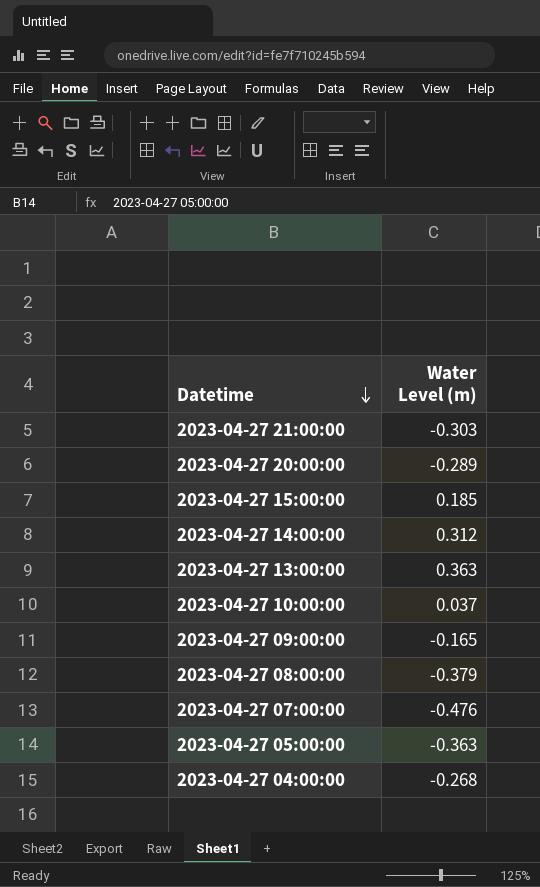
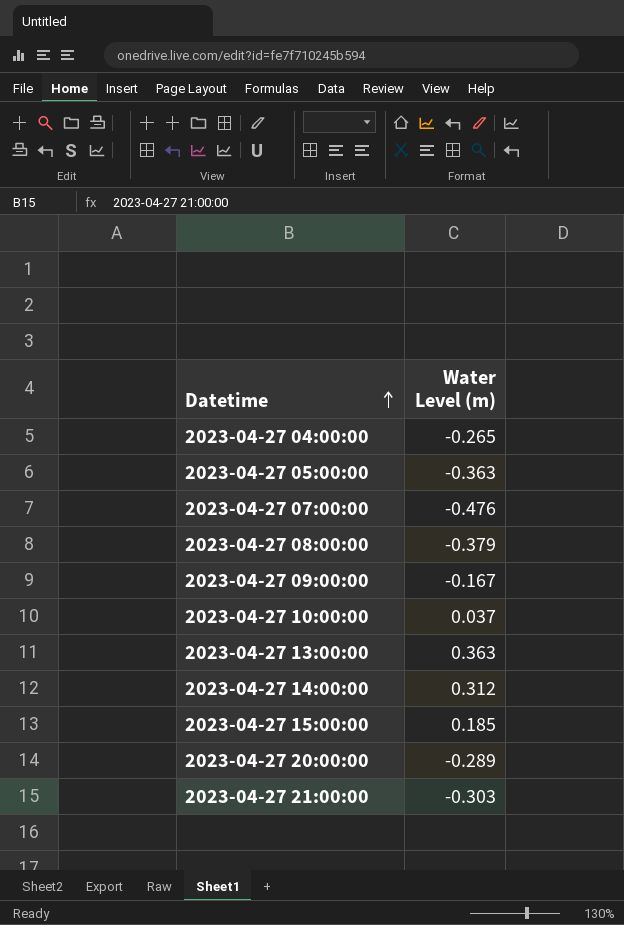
row order: Datetime descending -> Datetime ascending
2023-04-27 04:00:00 | Water Level (m): -0.268 -> -0.265
2023-04-27 09:00:00 | Water Level (m): -0.165 -> -0.167

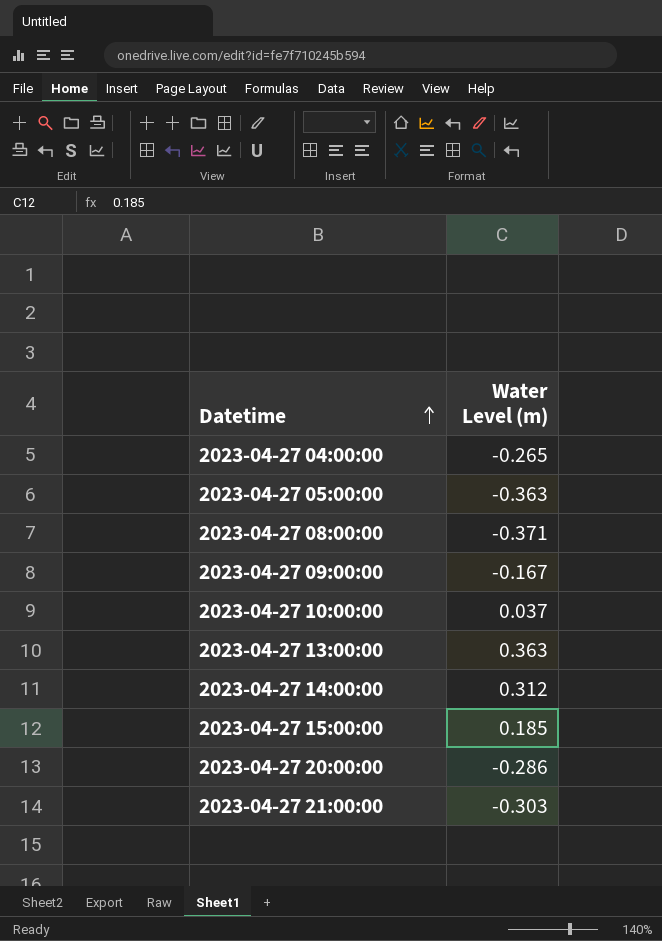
row 2023-04-27 07:00:00: -0.476 -> none
2023-04-27 08:00:00 | Water Level (m): -0.379 -> -0.371
2023-04-27 20:00:00 | Water Level (m): -0.289 -> -0.286

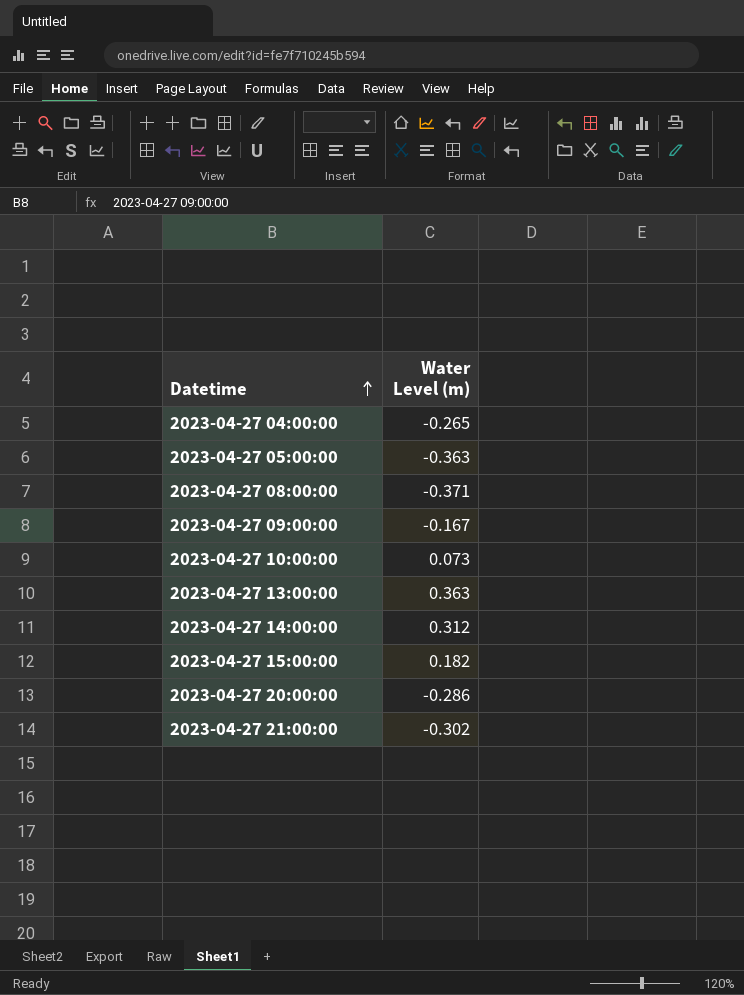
2023-04-27 10:00:00 | Water Level (m): 0.037 -> 0.073
2023-04-27 15:00:00 | Water Level (m): 0.185 -> 0.182
2023-04-27 21:00:00 | Water Level (m): -0.303 -> -0.302

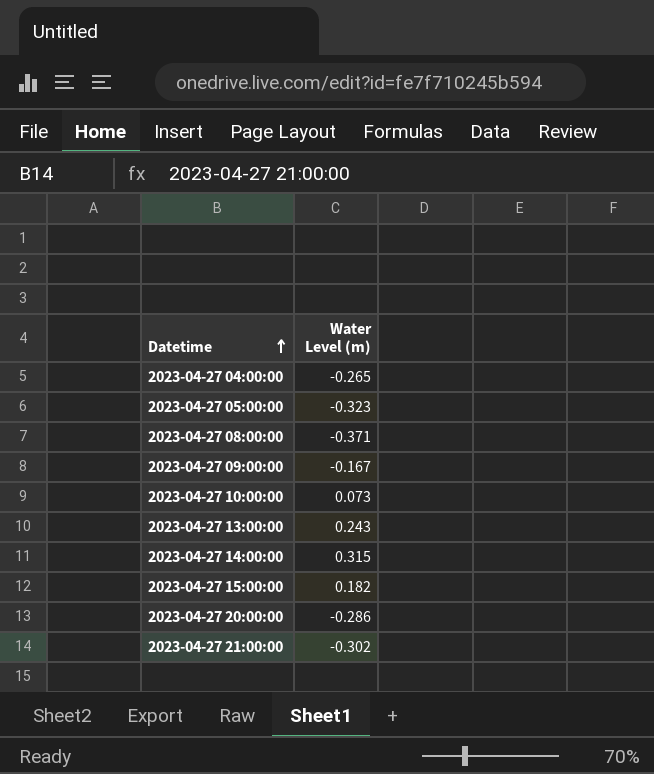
2023-04-27 05:00:00 | Water Level (m): -0.363 -> -0.323
2023-04-27 13:00:00 | Water Level (m): 0.363 -> 0.243
2023-04-27 14:00:00 | Water Level (m): 0.312 -> 0.315

